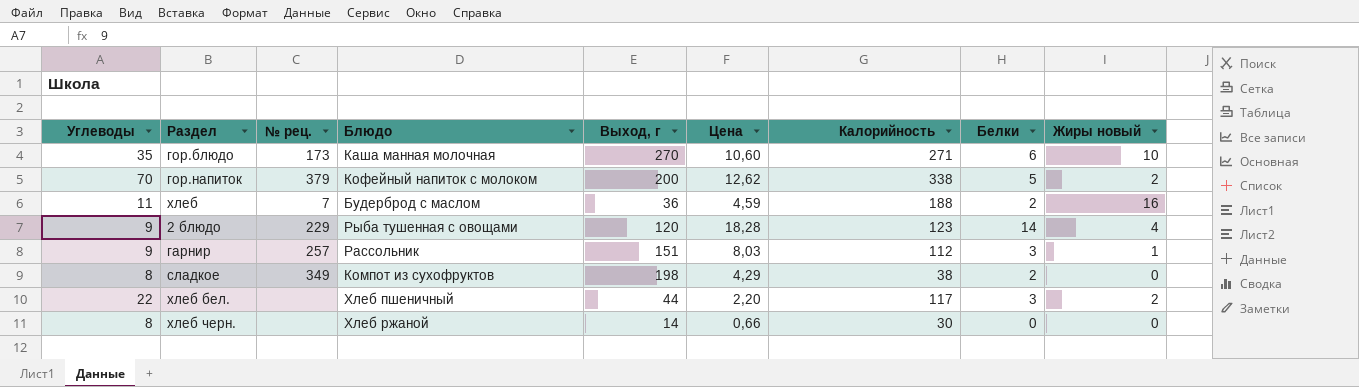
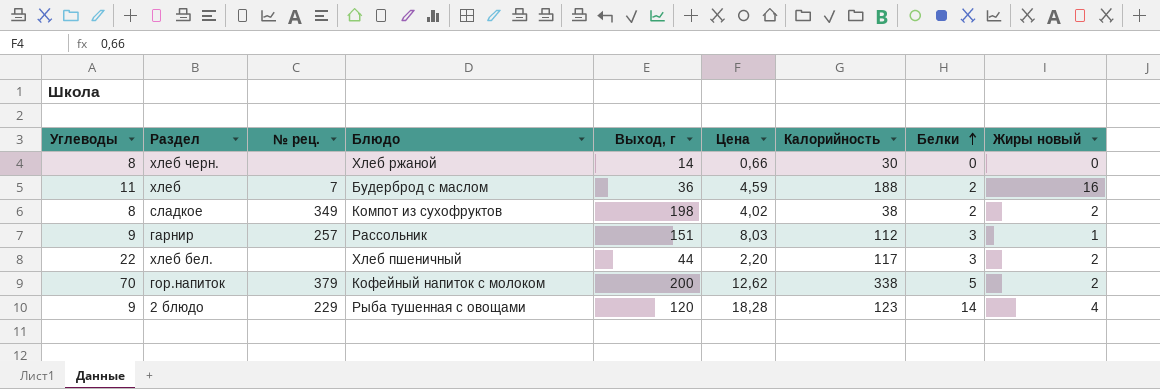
row order: none -> Белки ascending
row гор.блюдо: 35 | 173 | Каша манная молочная | 270 | 10,60 | 271 | 6 | 10 -> none
сладкое | Цена: 4,29 -> 4,02
сладкое | Жиры новый: 0 -> 2

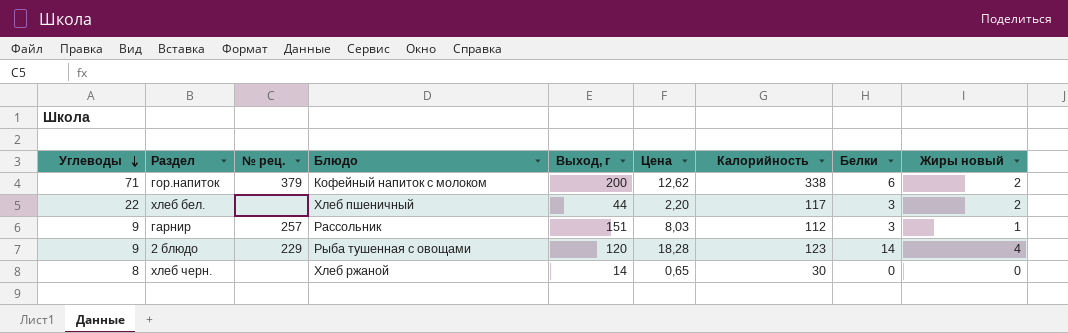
row order: Белки ascending -> Углеводы descending
row хлеб: 11 | 7 | Будерброд с маслом | 36 | 4,59 | 188 | 2 | 16 -> none
row сладкое: 8 | 349 | Компот из сухофруктов | 198 | 4,02 | 38 | 2 | 2 -> none
гор.напиток | Углеводы: 70 -> 71
гор.напиток | Белки: 5 -> 6
хлеб черн. | Цена: 0,66 -> 0,65

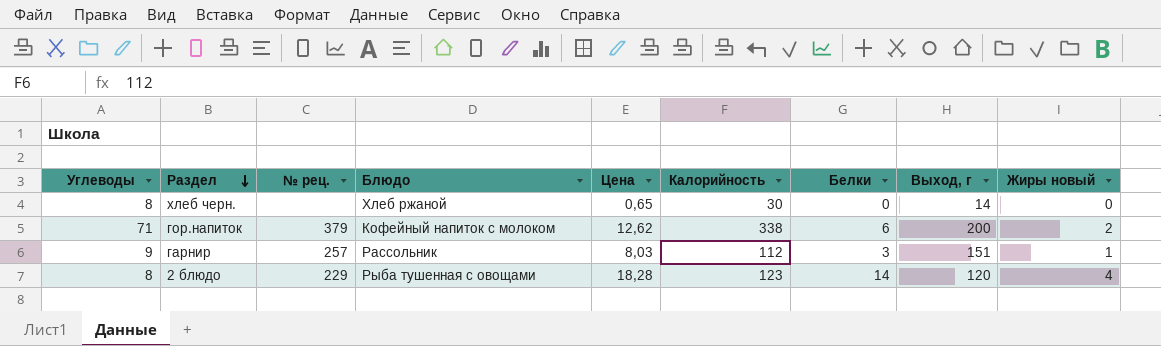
row order: Углеводы descending -> Раздел descending
column Выход, г | position: 5 -> 8
row хлеб бел.: 22 | none | Хлеб пшеничный | 44 | 2,20 | 117 | 3 | 2 -> none
2 блюдо | Углеводы: 9 -> 8

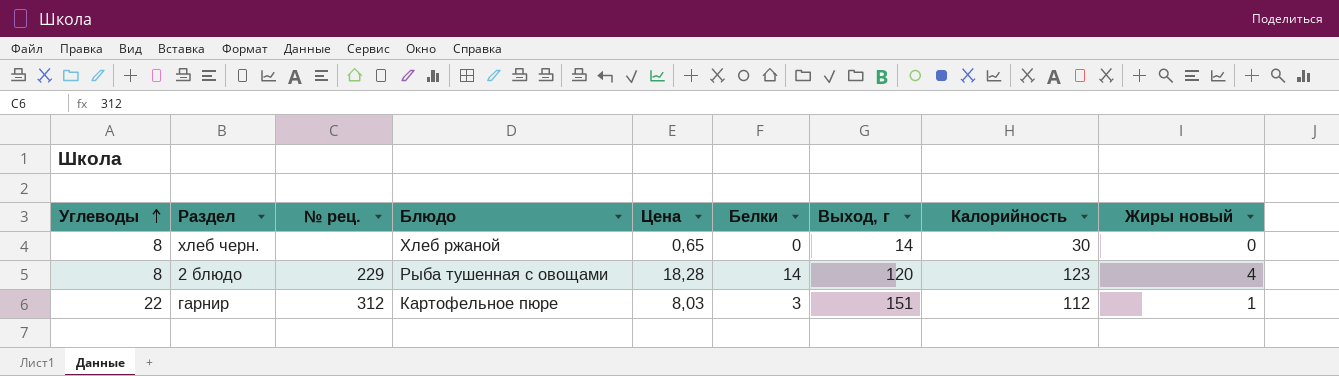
row order: Раздел descending -> Углеводы ascending
column Калорийность | position: 6 -> 8
row гор.напиток: 71 | 379 | Кофейный напиток с молоком | 12,62 | 338 | 6 | 200 | 2 -> none
гарнир | Углеводы: 9 -> 22
гарнир | № рец.: 257 -> 312
гарнир | Блюдо: Рассольник -> Картофельное пюре

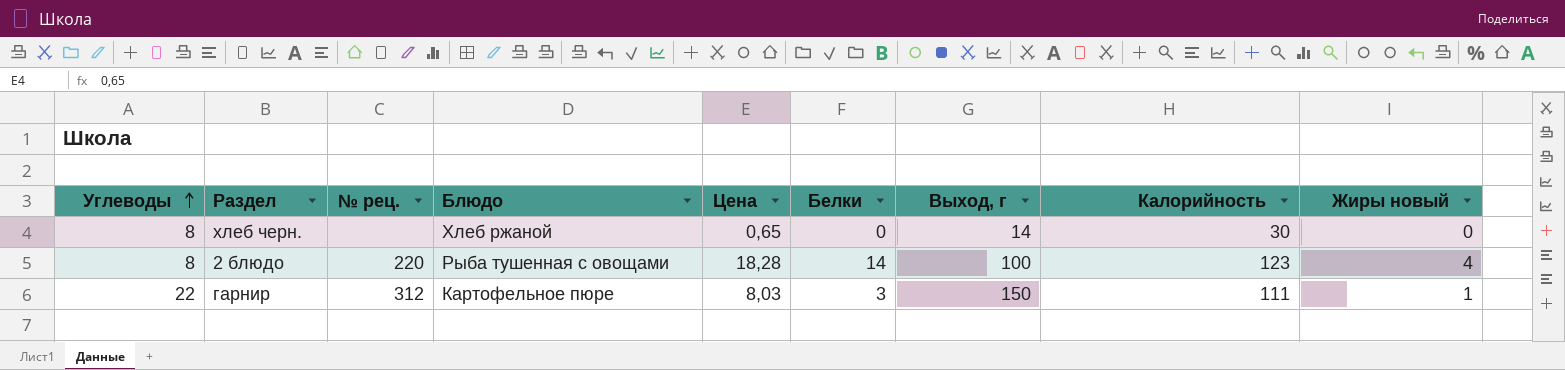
2 блюдо | № рец.: 229 -> 220
2 блюдо | Выход, г: 120 -> 100
гарнир | Выход, г: 151 -> 150
гарнир | Калорийность: 112 -> 111

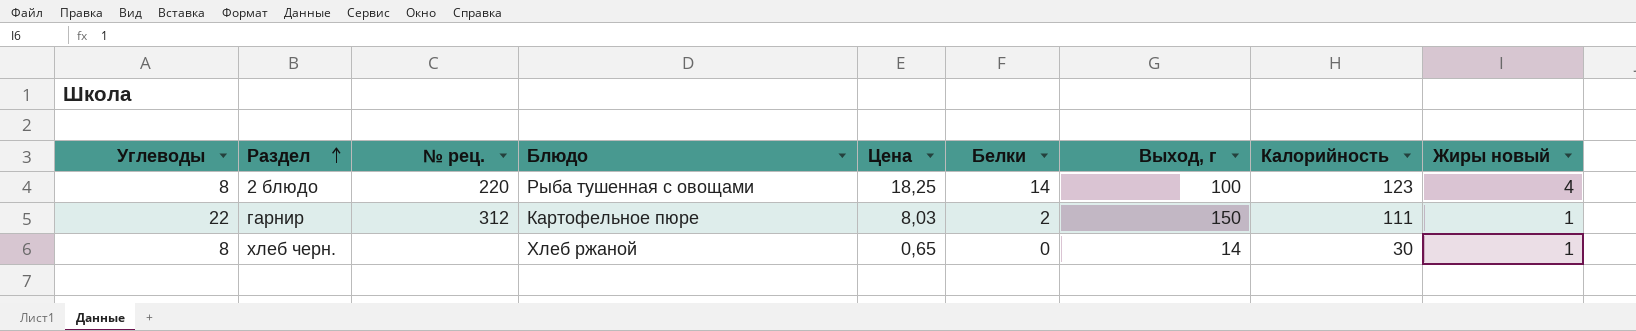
row order: Углеводы ascending -> Раздел ascending
2 блюдо | Цена: 18,28 -> 18,25
гарнир | Белки: 3 -> 2
хлеб черн. | Жиры новый: 0 -> 1

